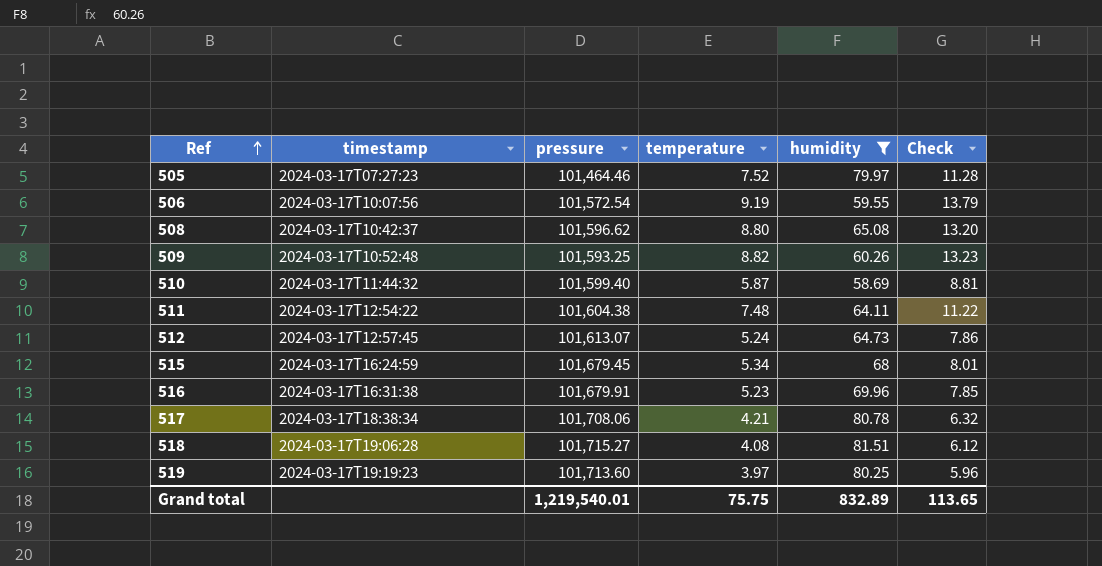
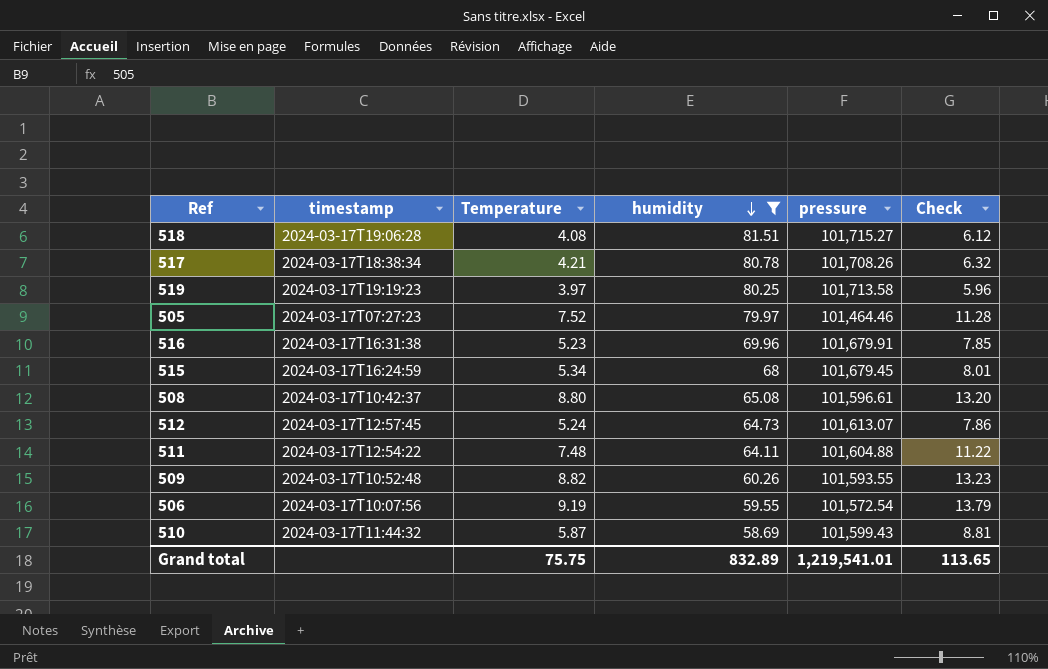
row order: Ref ascending -> humidity descending
column name: temperature -> Temperature
column pressure | position: 3 -> 5
517 | pressure: 101,708.06 -> 101,708.26
519 | pressure: 101,713.60 -> 101,713.58
508 | pressure: 101,596.62 -> 101,596.61
511 | pressure: 101,604.38 -> 101,604.88
509 | pressure: 101,593.25 -> 101,593.55
510 | pressure: 101,599.40 -> 101,599.43
Grand total | pressure: 1,219,540.01 -> 1,219,541.01

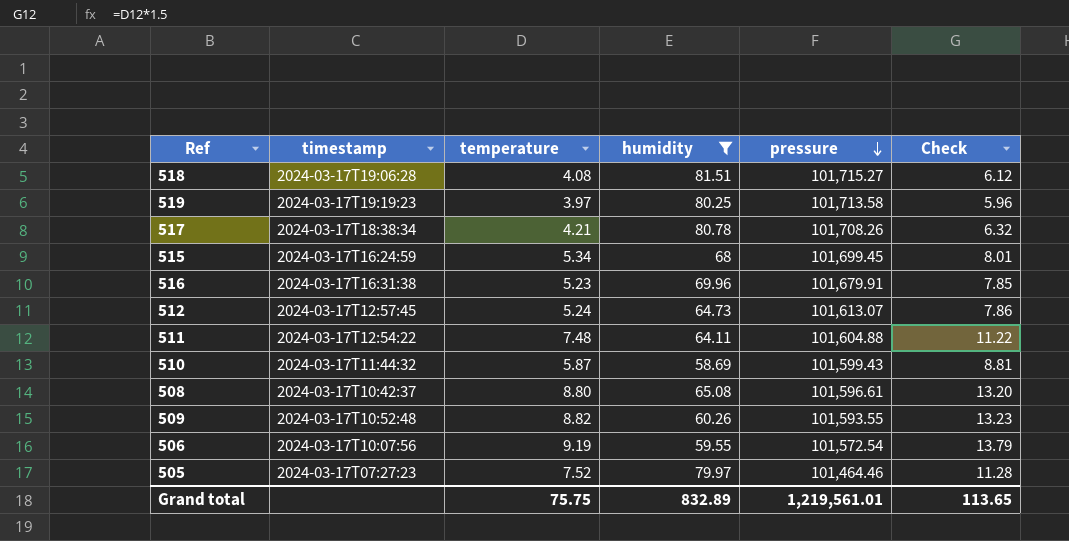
row order: humidity descending -> pressure descending
column name: Temperature -> temperature
515 | pressure: 101,679.45 -> 101,699.45
Grand total | pressure: 1,219,541.01 -> 1,219,561.01

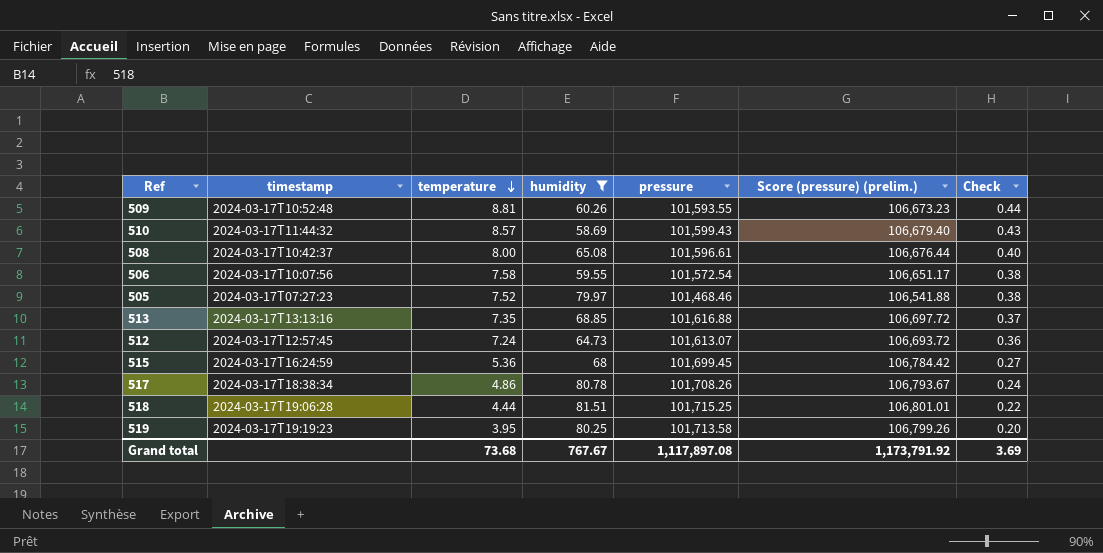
row order: pressure descending -> temperature descending
column Score (pressure) (prelim.) | formula: none -> [pressure] * 1.05
column Check | formula: [temperature] * 1.5 -> [temperature] * 0.05
row 516: 2024-03-17T16:31:38 | 5.23 | 69.96 | 101,679.91 | 7.85 -> none
row 511: 2024-03-17T12:54:22 | 7.48 | 64.11 | 101,604.88 | 11.22 -> none
509 | temperature: 8.82 -> 8.81
510 | temperature: 5.87 -> 8.57
508 | temperature: 8.80 -> 8.00
506 | temperature: 9.19 -> 7.58
505 | pressure: 101,464.46 -> 101,468.46
row 513: none -> 2024-03-17T13:13:16 | 7.35 | 68.85 | 101,616.88 | 106,697.72 | 0.37
512 | temperature: 5.24 -> 7.24
515 | temperature: 5.34 -> 5.36
517 | temperature: 4.21 -> 4.86
518 | temperature: 4.08 -> 4.44
518 | pressure: 101,715.27 -> 101,715.25
519 | temperature: 3.97 -> 3.95
Grand total | temperature: 75.75 -> 73.68
Grand total | humidity: 832.89 -> 767.67
Grand total | pressure: 1,219,561.01 -> 1,117,897.08
Grand total | Check: 113.65 -> 3.69

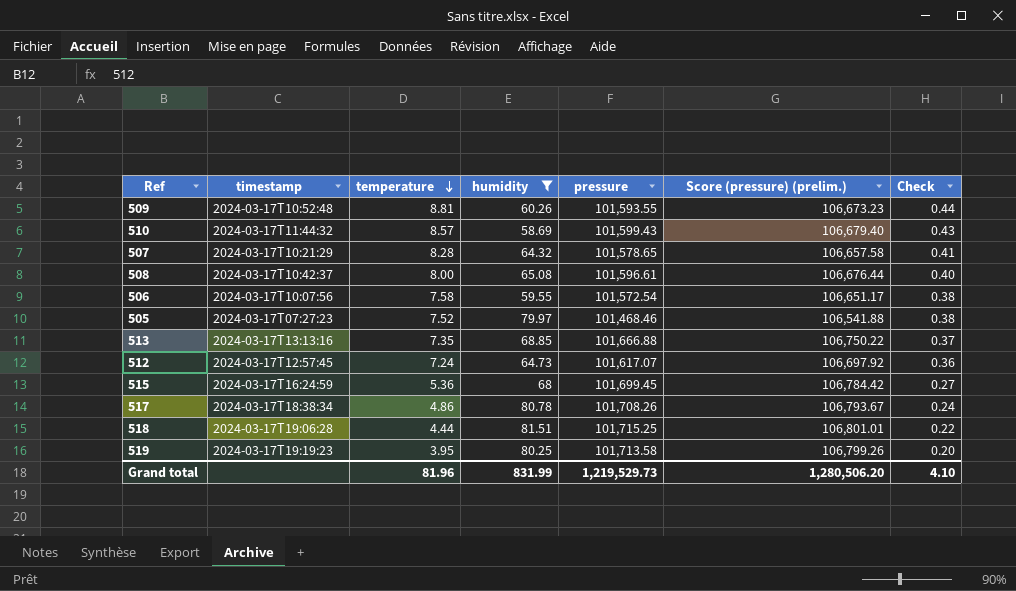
row 507: none -> 2024-03-17T10:21:29 | 8.28 | 64.32 | 101,578.65 | 106,657.58 | 0.41
513 | pressure: 101,616.88 -> 101,666.88
513 | Score (pressure) (prelim.): 106,697.72 -> 106,750.22
512 | pressure: 101,613.07 -> 101,617.07
512 | Score (pressure) (prelim.): 106,693.72 -> 106,697.92
Grand total | temperature: 73.68 -> 81.96
Grand total | humidity: 767.67 -> 831.99
Grand total | pressure: 1,117,897.08 -> 1,219,529.73
Grand total | Score (pressure) (prelim.): 1,173,791.92 -> 1,280,506.20
Grand total | Check: 3.69 -> 4.10

